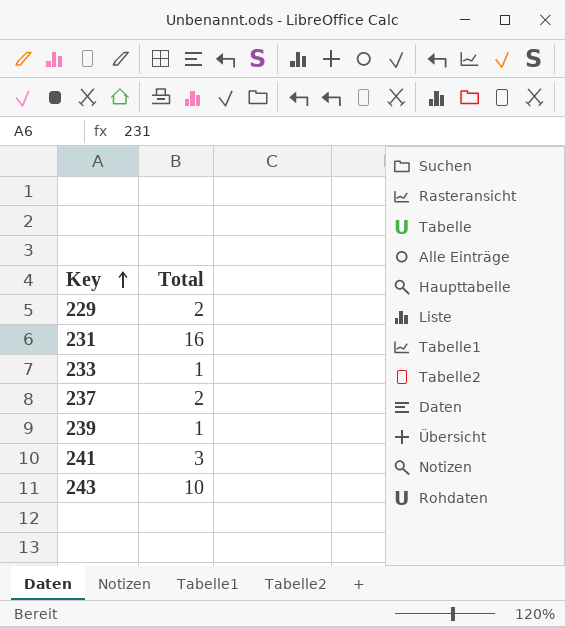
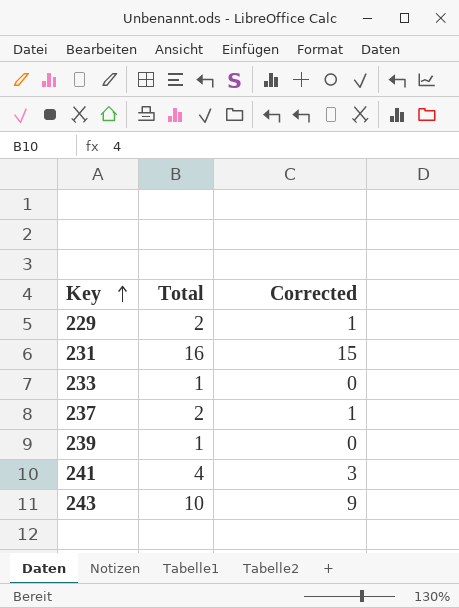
column Corrected | formula: none -> [Total] - 1
241 | Total: 3 -> 4

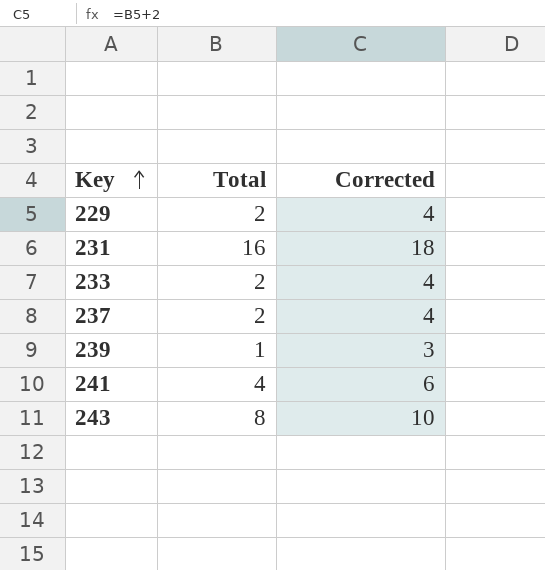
column Corrected | formula: [Total] - 1 -> [Total] + 2
233 | Total: 1 -> 2
243 | Total: 10 -> 8

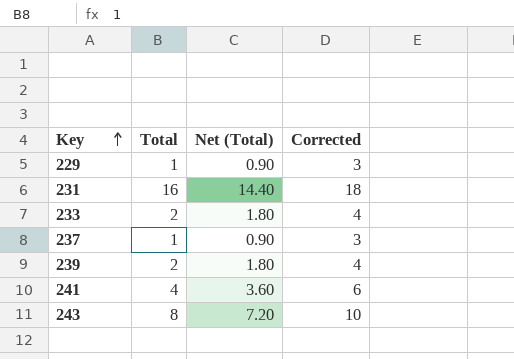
column Net (Total) | formula: none -> [Total] * 0.9
229 | Total: 2 -> 1
229 | Corrected: 4 -> 3
237 | Total: 2 -> 1
237 | Corrected: 4 -> 3
239 | Total: 1 -> 2
239 | Corrected: 3 -> 4

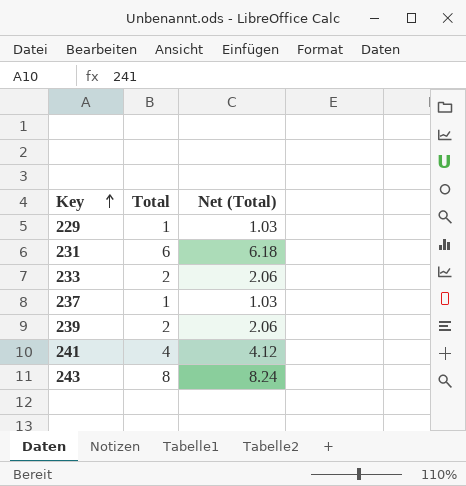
column Corrected | formula: [Total] + 2 -> none
column Net (Total) | formula: [Total] * 0.9 -> [Total] * 1.03
231 | Total: 16 -> 6

